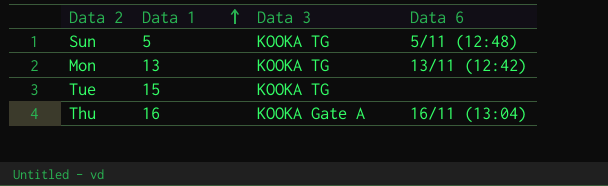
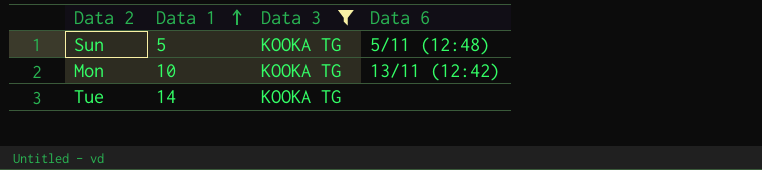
filter: none -> Data 3 = KOOKA TG
Mon | Data 1: 13 -> 10
Tue | Data 1: 15 -> 14

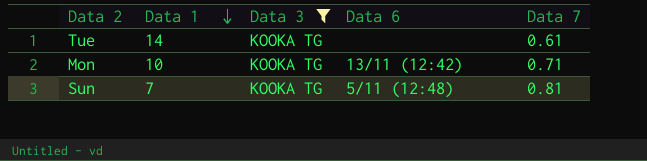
row order: Data 1 ascending -> Data 1 descending
column Data 7 | position: none -> 5
Sun | Data 1: 5 -> 7

